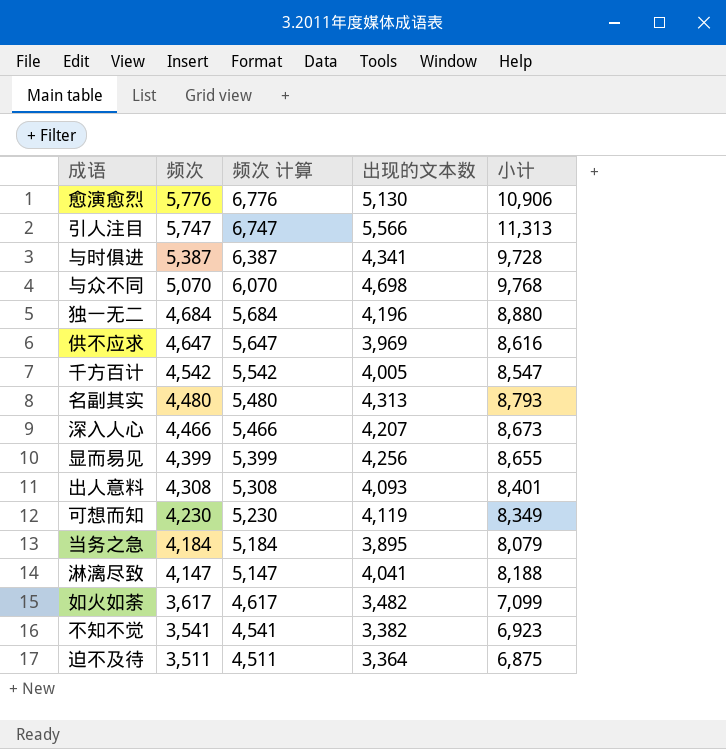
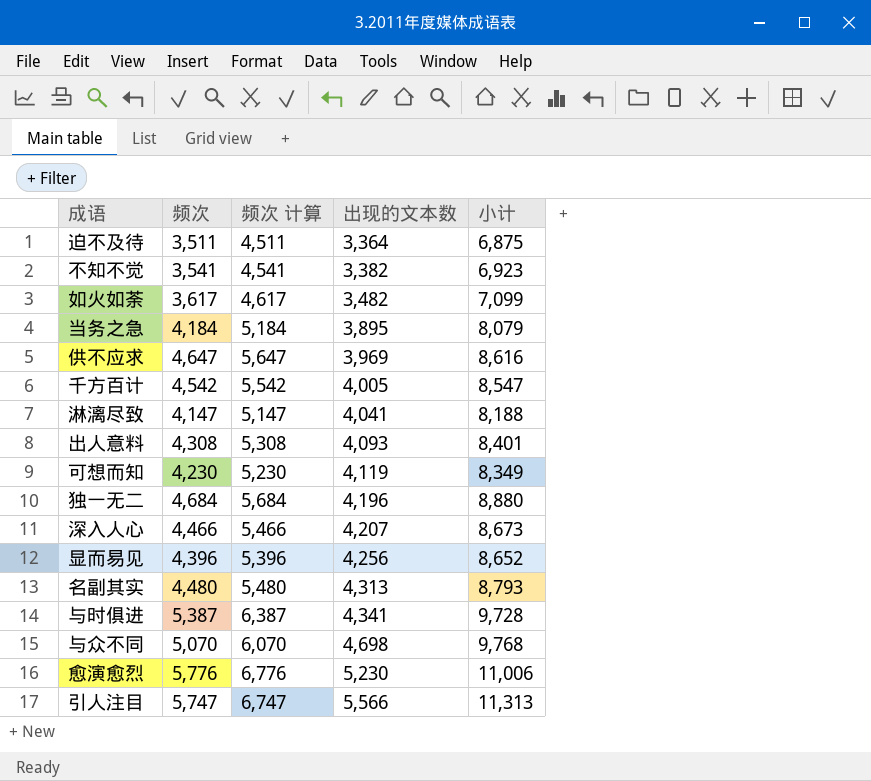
row order: 频次 descending -> 出现的文本数 ascending
显而易见 | 频次: 4,399 -> 4,396
显而易见 | 频次 计算: 5,399 -> 5,396
显而易见 | 小计: 8,655 -> 8,652
愈演愈烈 | 出现的文本数: 5,130 -> 5,230
愈演愈烈 | 小计: 10,906 -> 11,006

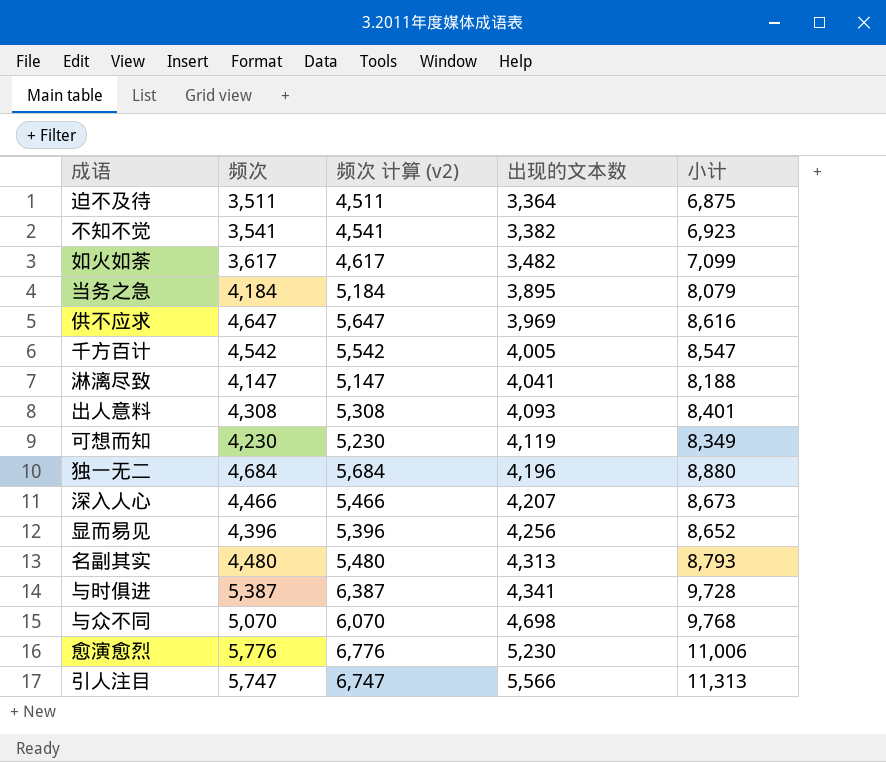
column name: 频次 计算 -> 频次 计算 (v2)

